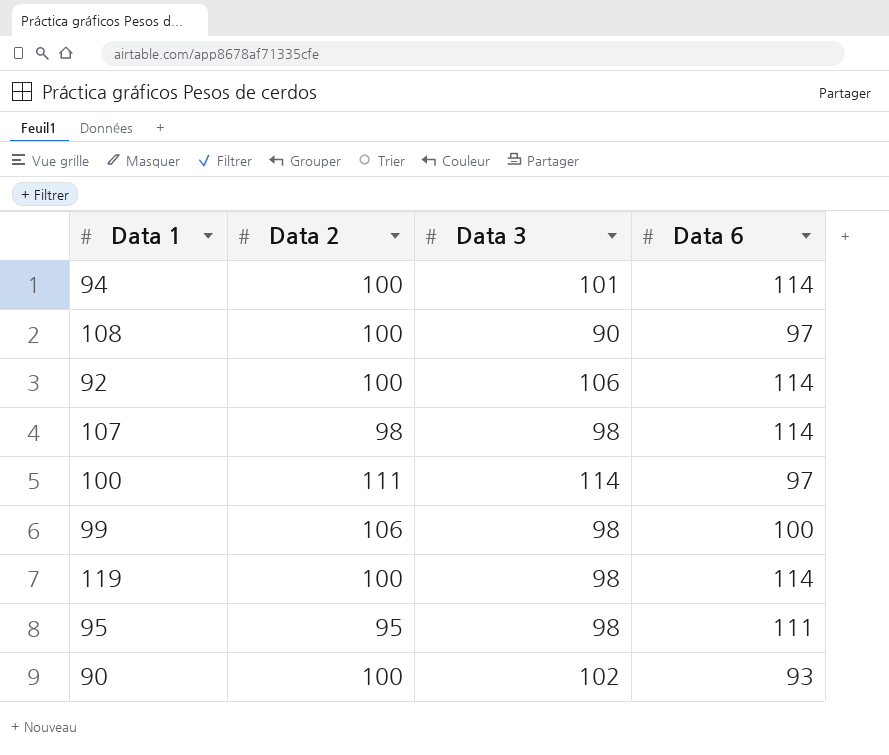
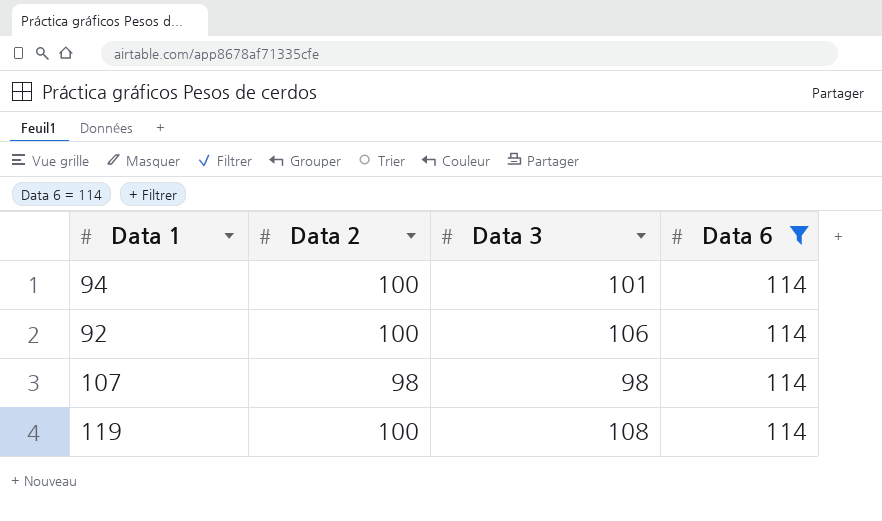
filter: none -> Data 6 = 114
119 | Data 3: 98 -> 108

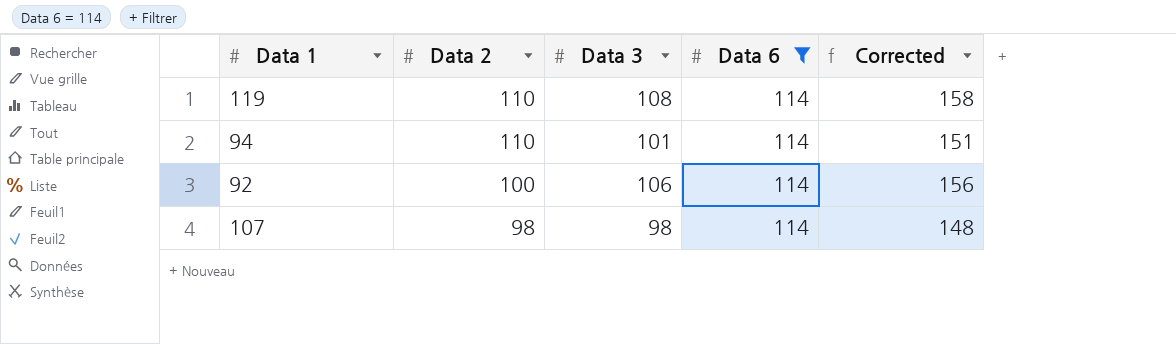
row order: none -> Data 2 descending
column Corrected | formula: none -> [Data 3] + 50
119 | Data 2: 100 -> 110
94 | Data 2: 100 -> 110

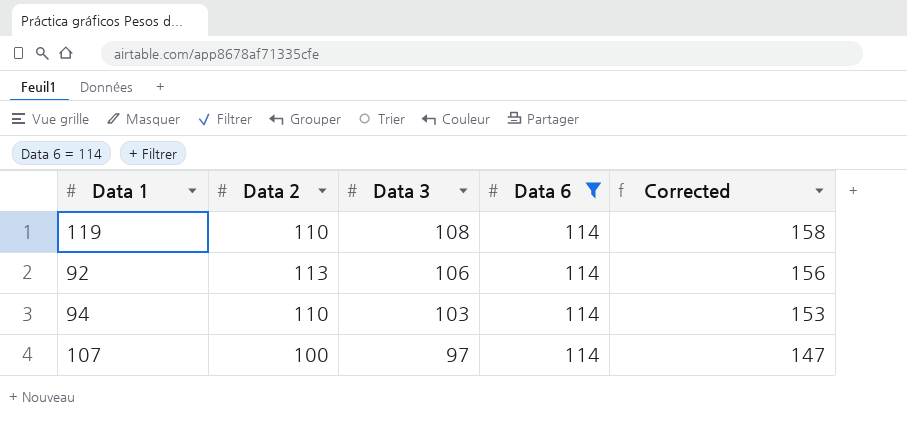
row order: Data 2 descending -> Data 3 descending
92 | Data 2: 100 -> 113
94 | Data 3: 101 -> 103
94 | Corrected: 151 -> 153
107 | Data 2: 98 -> 100
107 | Data 3: 98 -> 97
107 | Corrected: 148 -> 147

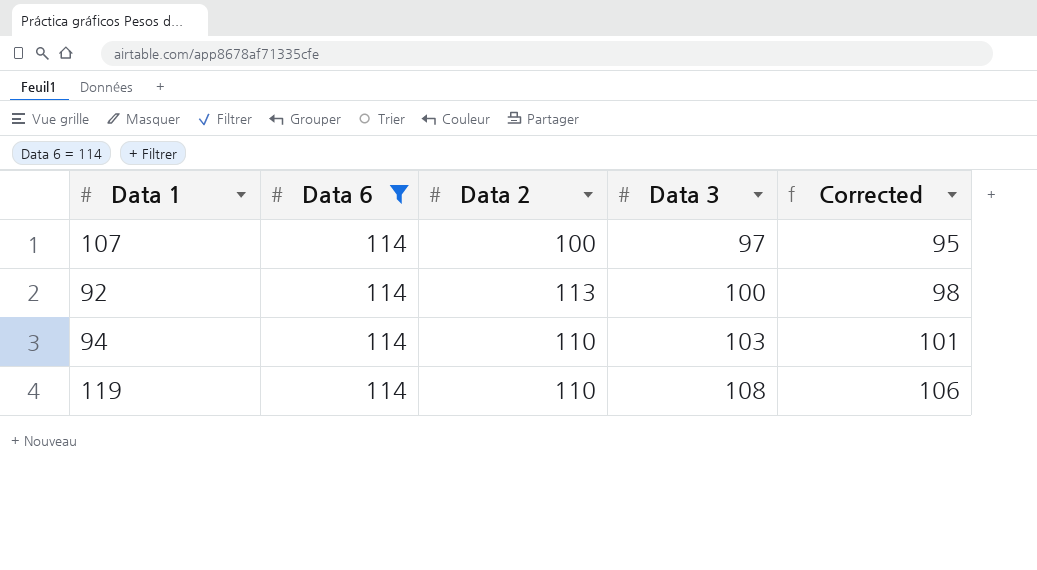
row order: Data 3 descending -> Data 3 ascending
column Data 6 | position: 4 -> 2
column Corrected | formula: [Data 3] + 50 -> [Data 3] - 2
92 | Data 3: 106 -> 100

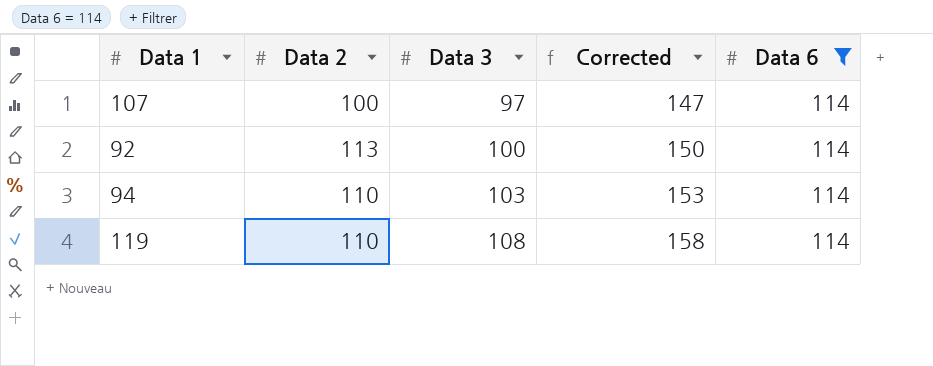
column Corrected | formula: [Data 3] - 2 -> [Data 3] + 50
column Data 6 | position: 2 -> 5

